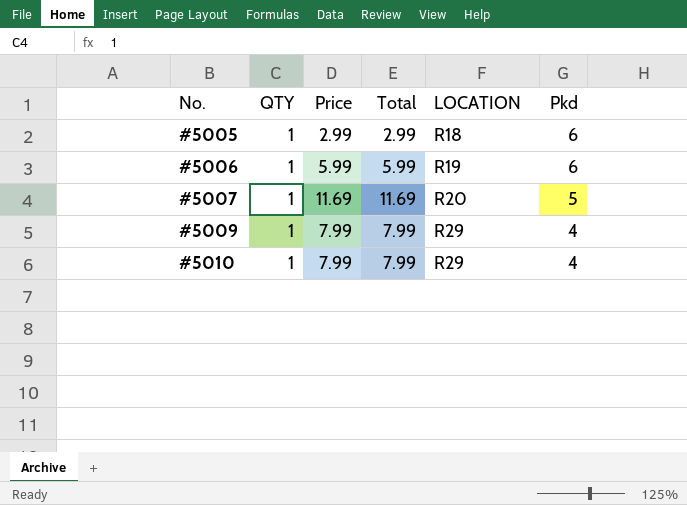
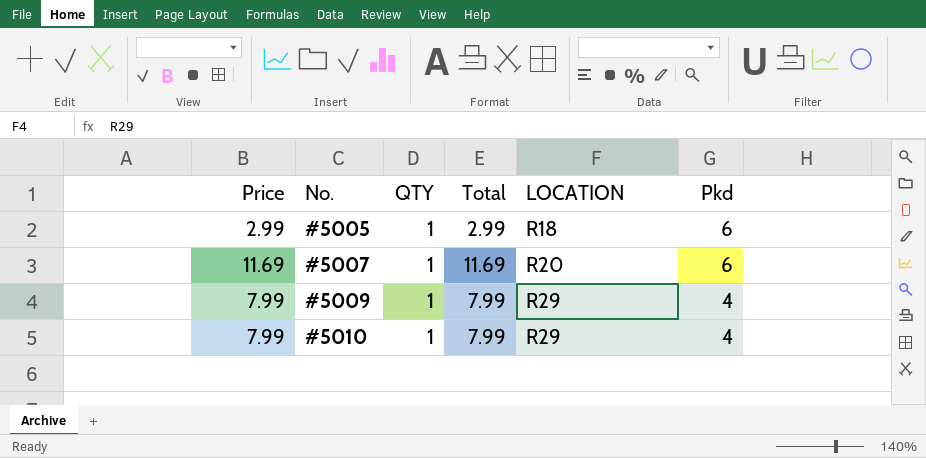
column Price | position: 3 -> 1
row #5006: 1 | 5.99 | 5.99 | R19 | 6 -> none
#5007 | Pkd: 5 -> 6

